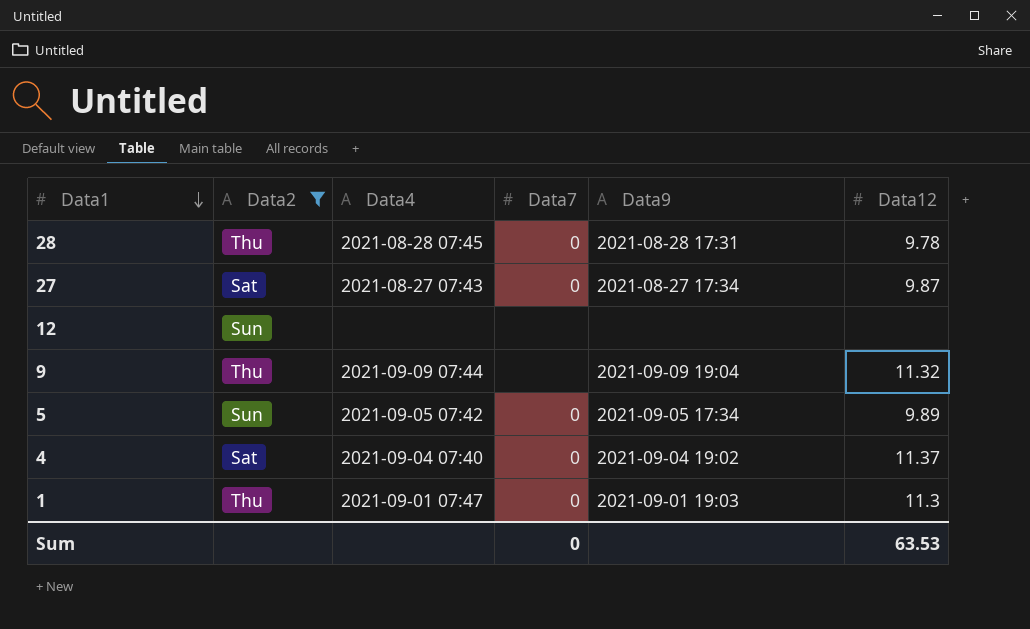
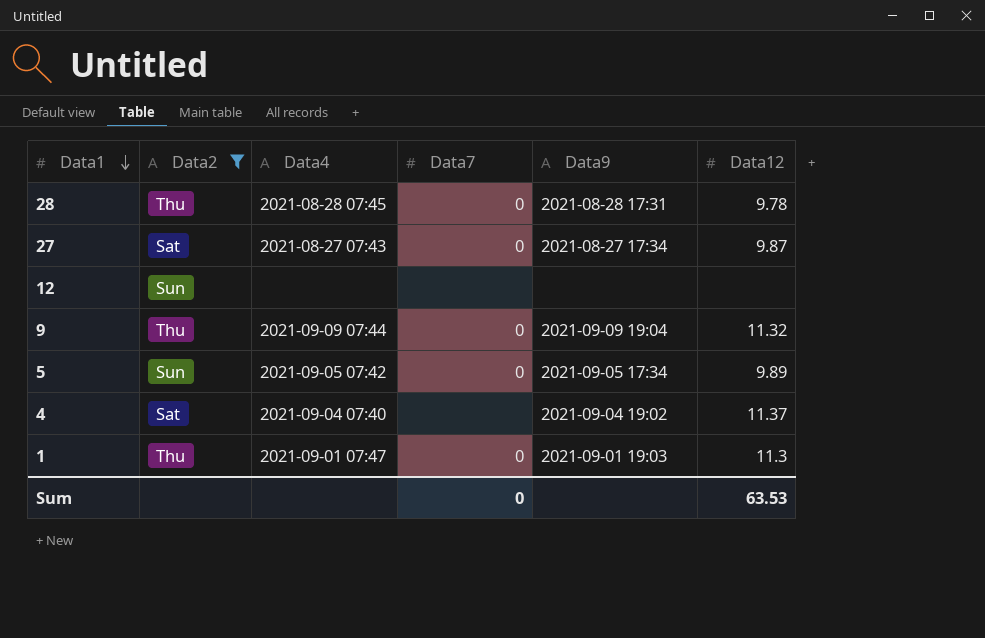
9 | Data7: none -> 0
4 | Data7: 0 -> none

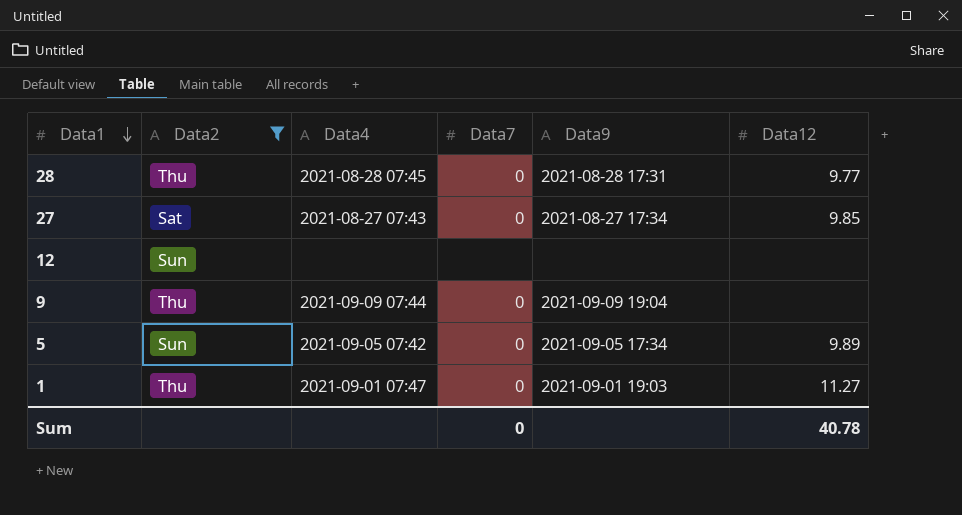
row 4: Sat | 2021-09-04 07:40 | none | 2021-09-04 19:02 | 11.37 -> none
28 | Data12: 9.78 -> 9.77
27 | Data12: 9.87 -> 9.85
9 | Data12: 11.32 -> none
1 | Data12: 11.3 -> 11.27
Sum | Data12: 63.53 -> 40.78

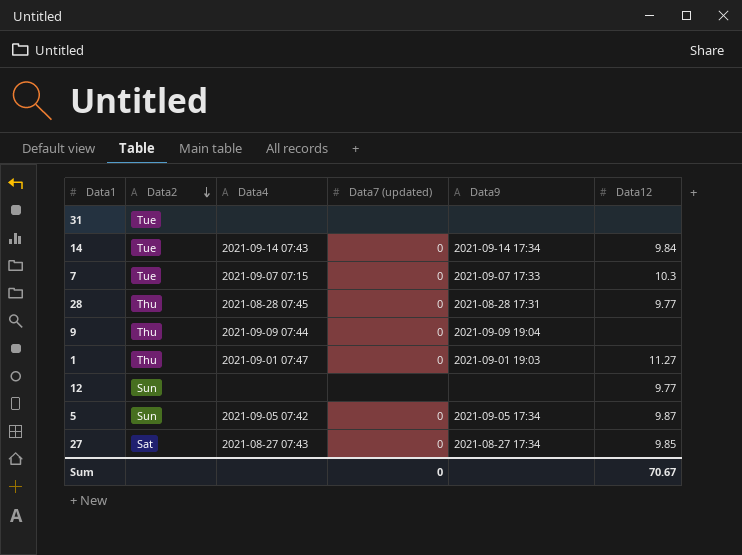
filter: Data2 != Tue -> none
row order: Data1 descending -> Data2 descending
column name: Data7 -> Data7 (updated)
12 | Data12: none -> 9.77
5 | Data12: 9.89 -> 9.87
Sum | Data12: 40.78 -> 70.67

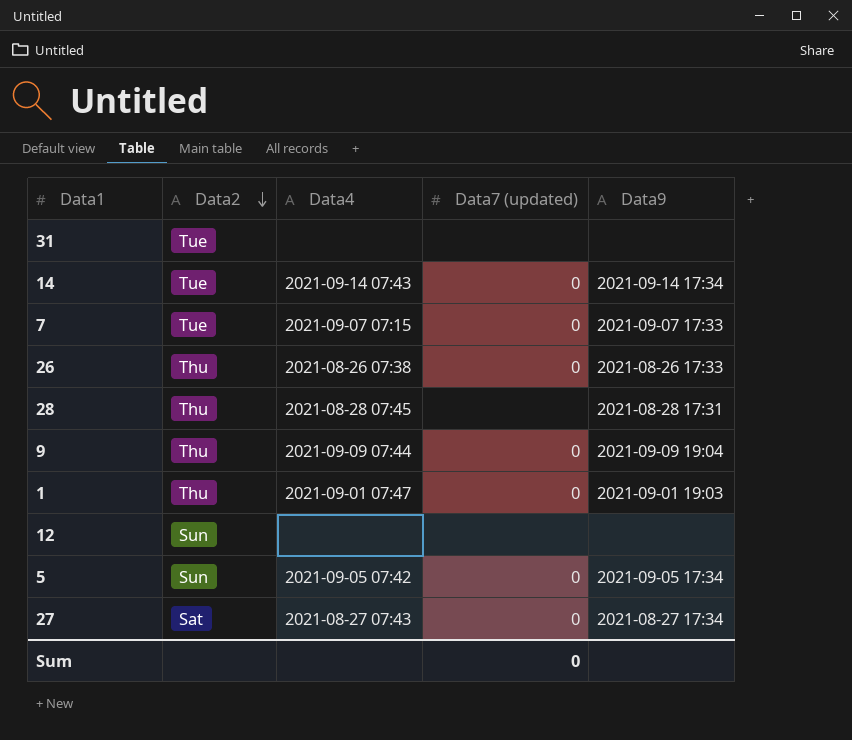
column Data12 | position: 6 -> none
row 26: none -> Thu | 2021-08-26 07:38 | 0 | 2021-08-26 17:33
28 | Data7 (updated): 0 -> none

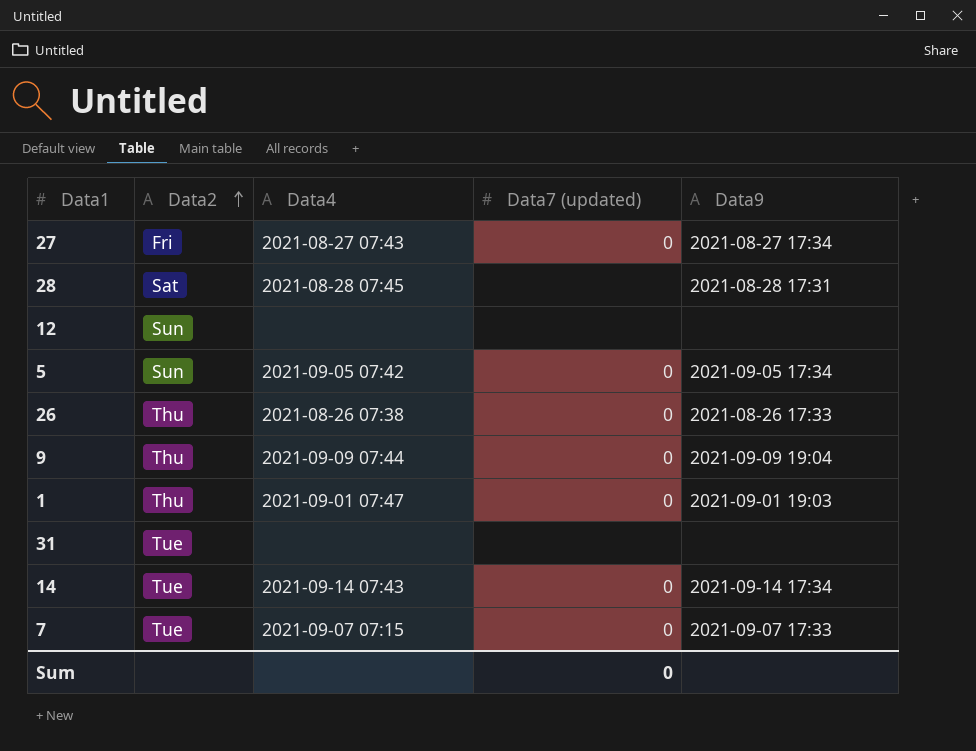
row order: Data2 descending -> Data2 ascending
27 | Data2: Sat -> Fri
28 | Data2: Thu -> Sat

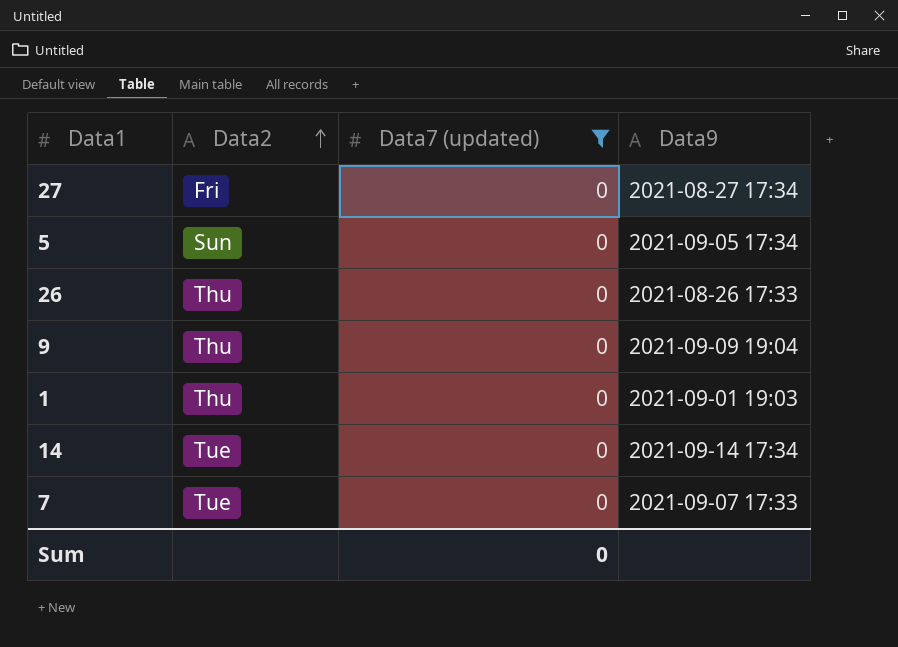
filter: none -> Data7 (updated) = 0
column Data4 | position: 3 -> none

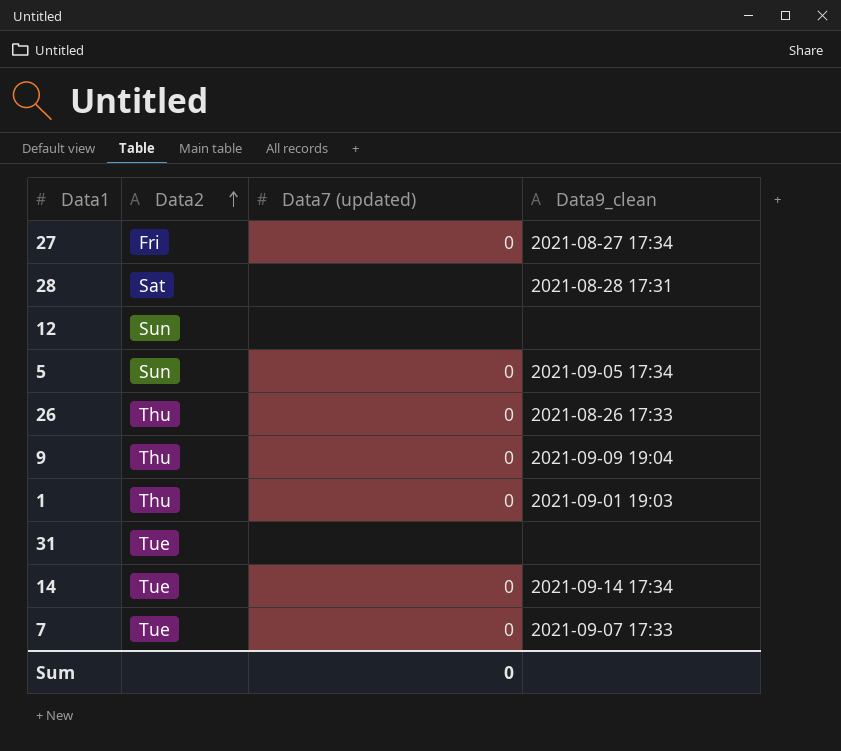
filter: Data7 (updated) = 0 -> none
column name: Data9 -> Data9_clean

